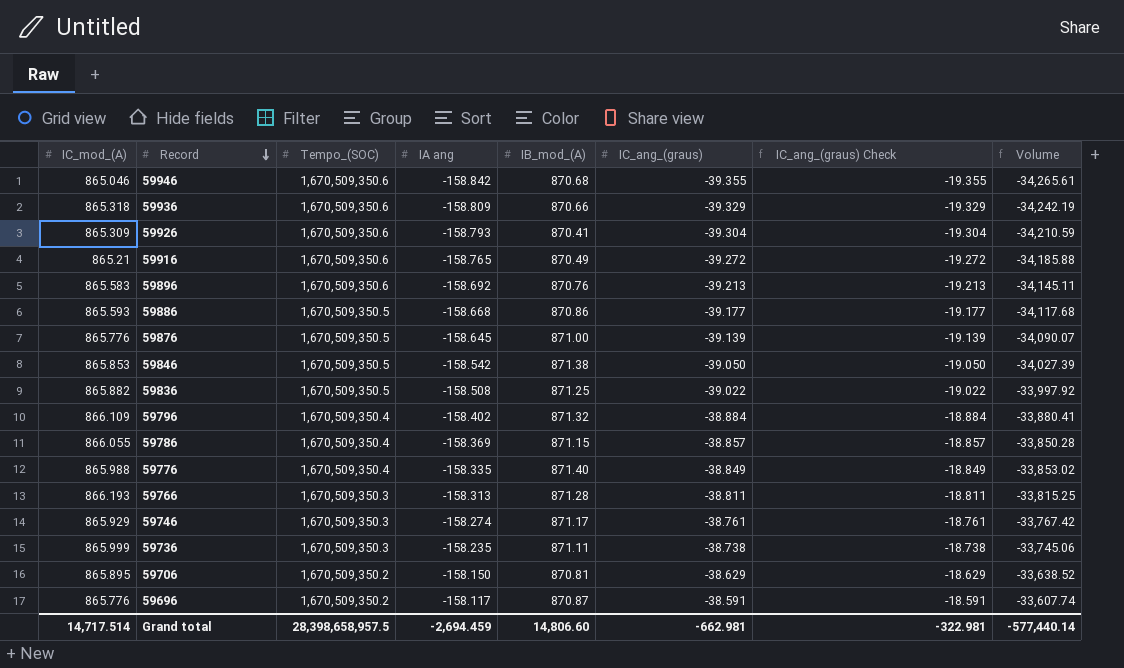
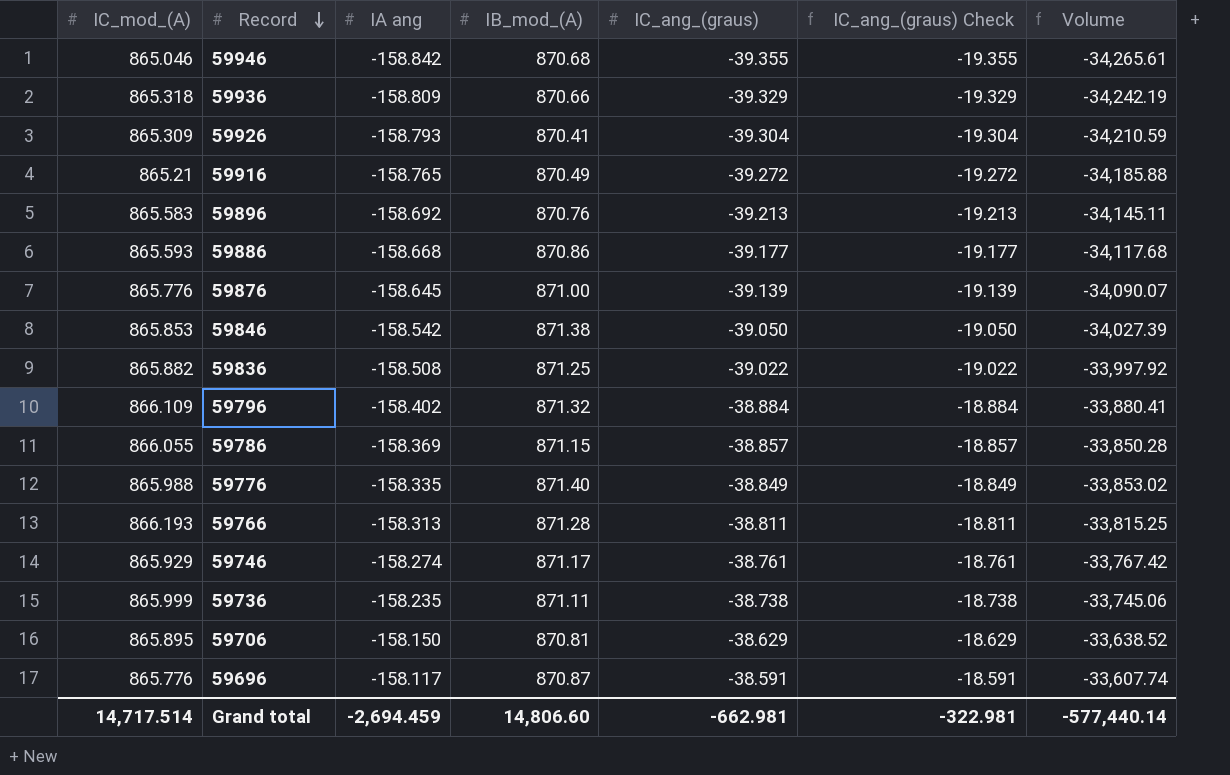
column Tempo_(SOC) | position: 3 -> none

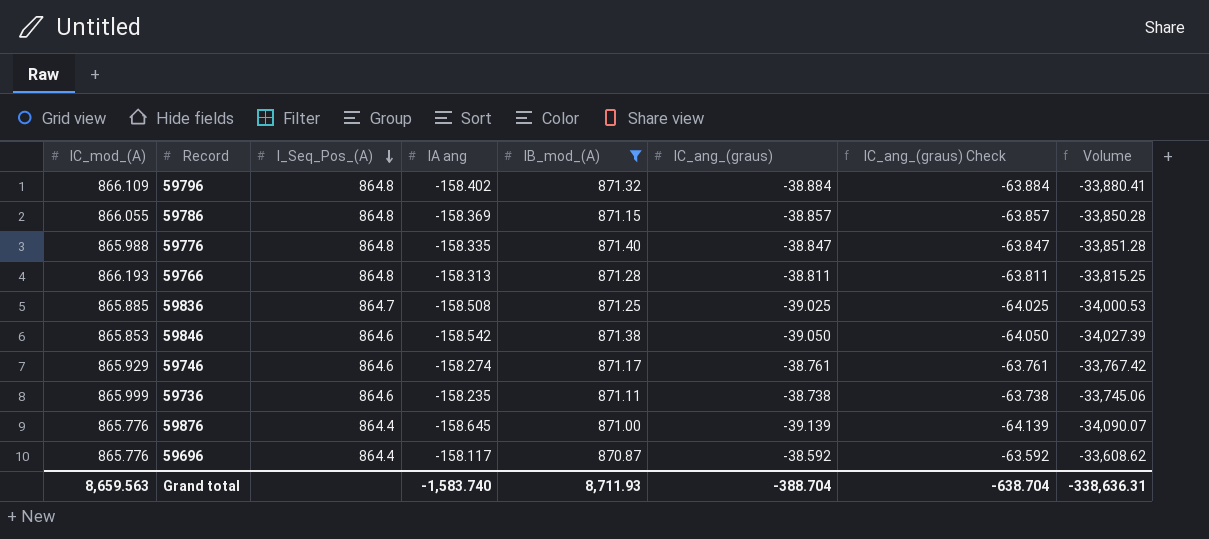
filter: none -> IB_mod_(A) >= 870.87
row order: Record descending -> I_Seq_Pos_(A) descending
column I_Seq_Pos_(A) | position: none -> 3
column IC_ang_(graus) Check | formula: [IC_ang_(graus)] + 20 -> [IC_ang_(graus)] - 25
59776 | IC_ang_(graus): -38.849 -> -38.847
59776 | Volume: -33,853.02 -> -33,851.28
59836 | IC_mod_(A): 865.882 -> 865.885
59836 | IC_ang_(graus): -39.022 -> -39.025
59836 | Volume: -33,997.92 -> -34,000.53
59696 | IC_ang_(graus): -38.591 -> -38.592
59696 | Volume: -33,607.74 -> -33,608.62
Grand total | IC_mod_(A): 14,717.514 -> 8,659.563
Grand total | IA ang: -2,694.459 -> -1,583.740
Grand total | IB_mod_(A): 14,806.60 -> 8,711.93
Grand total | IC_ang_(graus): -662.981 -> -388.704
Grand total | IC_ang_(graus) Check: -322.981 -> -638.704
Grand total | Volume: -577,440.14 -> -338,636.31

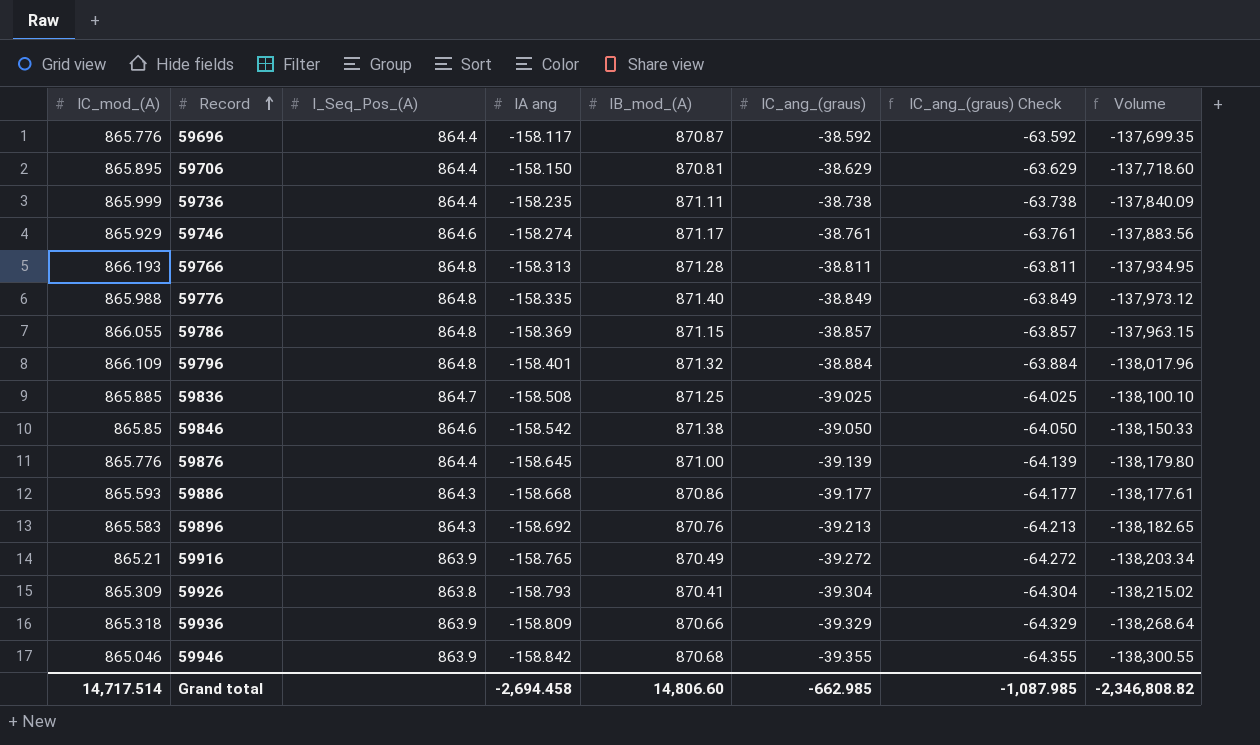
filter: IB_mod_(A) >= 870.87 -> none
row order: I_Seq_Pos_(A) descending -> Record ascending
column Volume | formula: [IB_mod_(A)] * [IC_ang_(graus)] -> [IA ang] * [IB_mod_(A)]
59736 | I_Seq_Pos_(A): 864.6 -> 864.4
59776 | IC_ang_(graus): -38.847 -> -38.849
59776 | IC_ang_(graus) Check: -63.847 -> -63.849
59796 | IA ang: -158.402 -> -158.401
59846 | IC_mod_(A): 865.853 -> 865.85
Grand total | IC_mod_(A): 8,659.563 -> 14,717.514
Grand total | IA ang: -1,583.740 -> -2,694.458
Grand total | IB_mod_(A): 8,711.93 -> 14,806.60
Grand total | IC_ang_(graus): -388.704 -> -662.985
Grand total | IC_ang_(graus) Check: -638.704 -> -1,087.985
Grand total | Volume: -338,636.31 -> -2,346,808.82

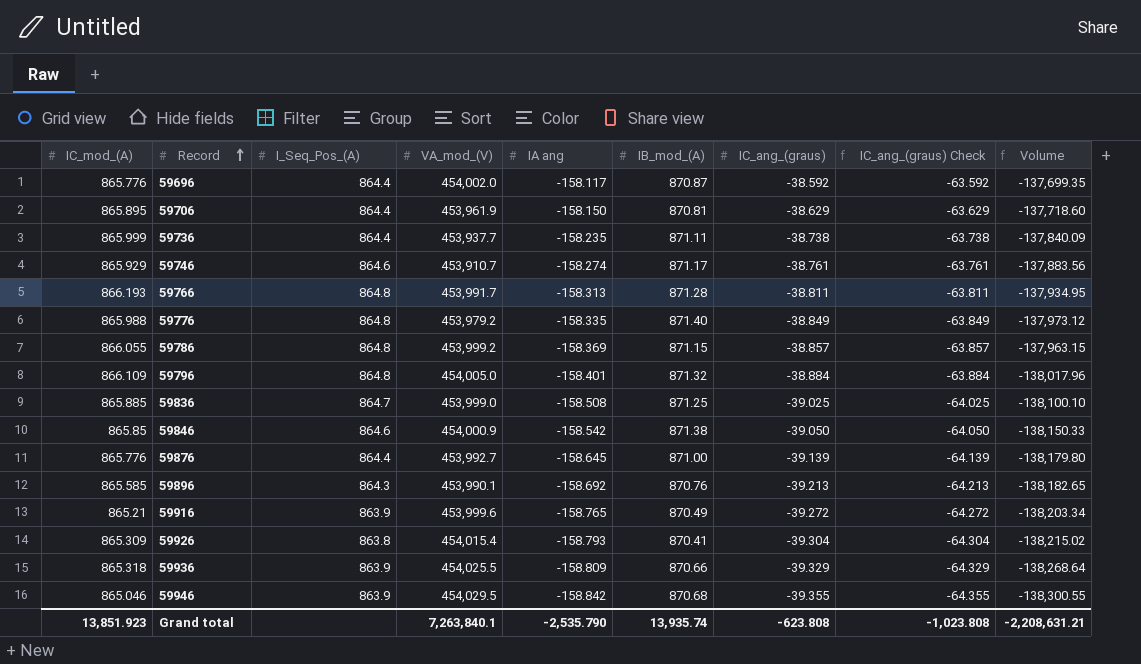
column VA_mod_(V) | position: none -> 4
row 59886: 865.593 | 864.3 | -158.668 | 870.86 | -39.177 | -64.177 | -138,177.61 -> none
59896 | IC_mod_(A): 865.583 -> 865.585
Grand total | IC_mod_(A): 14,717.514 -> 13,851.923
Grand total | IA ang: -2,694.458 -> -2,535.790
Grand total | IB_mod_(A): 14,806.60 -> 13,935.74
Grand total | IC_ang_(graus): -662.985 -> -623.808
Grand total | IC_ang_(graus) Check: -1,087.985 -> -1,023.808
Grand total | Volume: -2,346,808.82 -> -2,208,631.21

